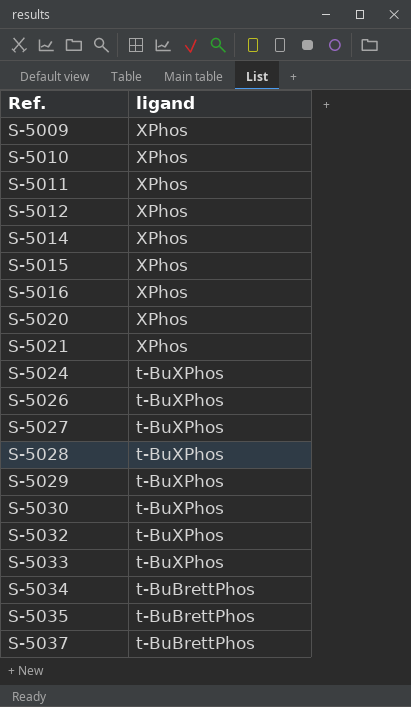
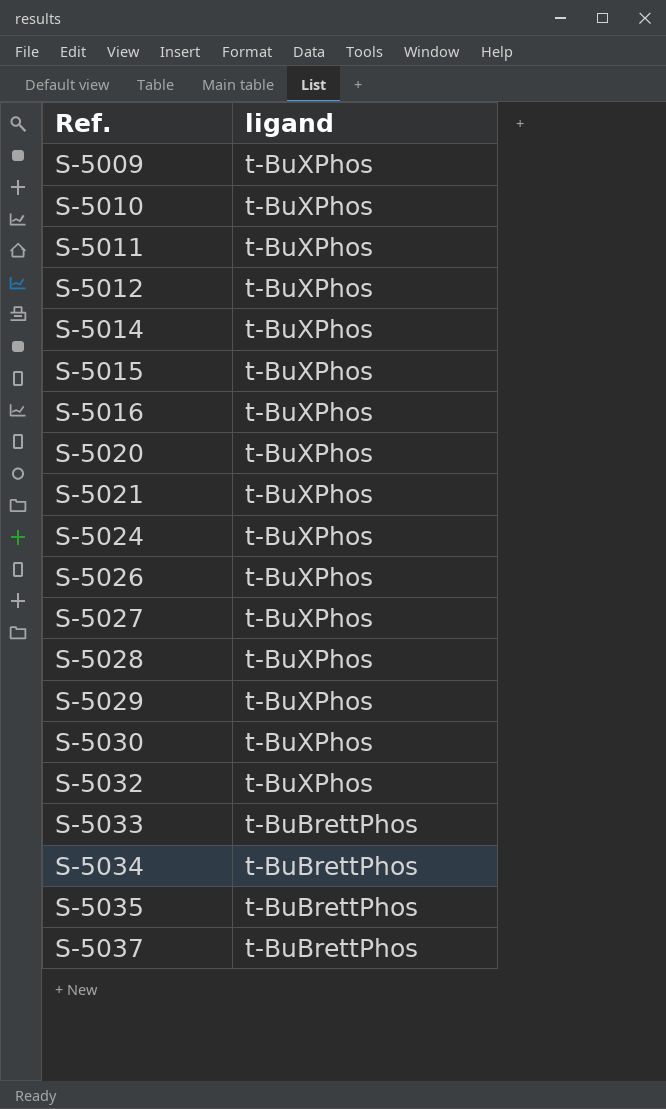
S-5009 | ligand: XPhos -> t-BuXPhos
S-5010 | ligand: XPhos -> t-BuXPhos
S-5011 | ligand: XPhos -> t-BuXPhos
S-5012 | ligand: XPhos -> t-BuXPhos
S-5014 | ligand: XPhos -> t-BuXPhos
S-5015 | ligand: XPhos -> t-BuXPhos
S-5016 | ligand: XPhos -> t-BuXPhos
S-5020 | ligand: XPhos -> t-BuXPhos
S-5021 | ligand: XPhos -> t-BuXPhos
S-5033 | ligand: t-BuXPhos -> t-BuBrettPhos

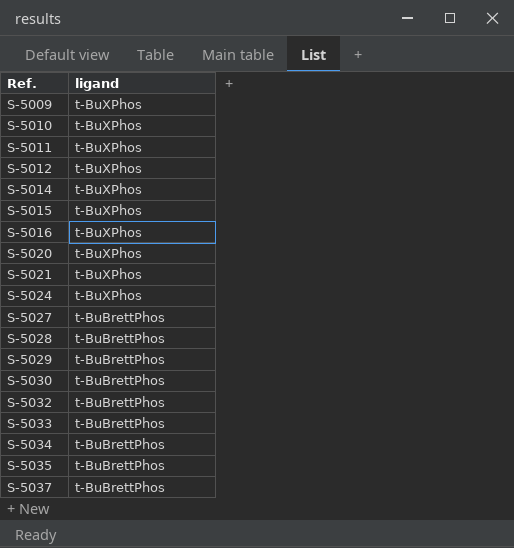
row S-5026: t-BuXPhos -> none
S-5027 | ligand: t-BuXPhos -> t-BuBrettPhos
S-5028 | ligand: t-BuXPhos -> t-BuBrettPhos
S-5029 | ligand: t-BuXPhos -> t-BuBrettPhos
S-5030 | ligand: t-BuXPhos -> t-BuBrettPhos
S-5032 | ligand: t-BuXPhos -> t-BuBrettPhos

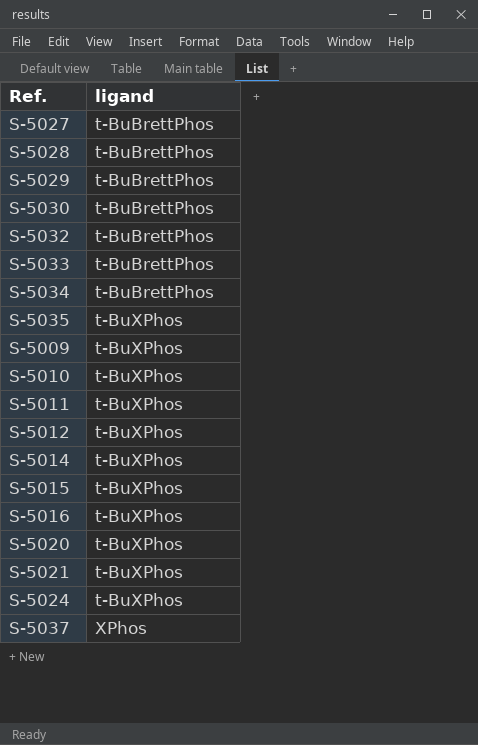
row order: Ref. ascending -> ligand ascending
S-5035 | ligand: t-BuBrettPhos -> t-BuXPhos
S-5037 | ligand: t-BuBrettPhos -> XPhos

